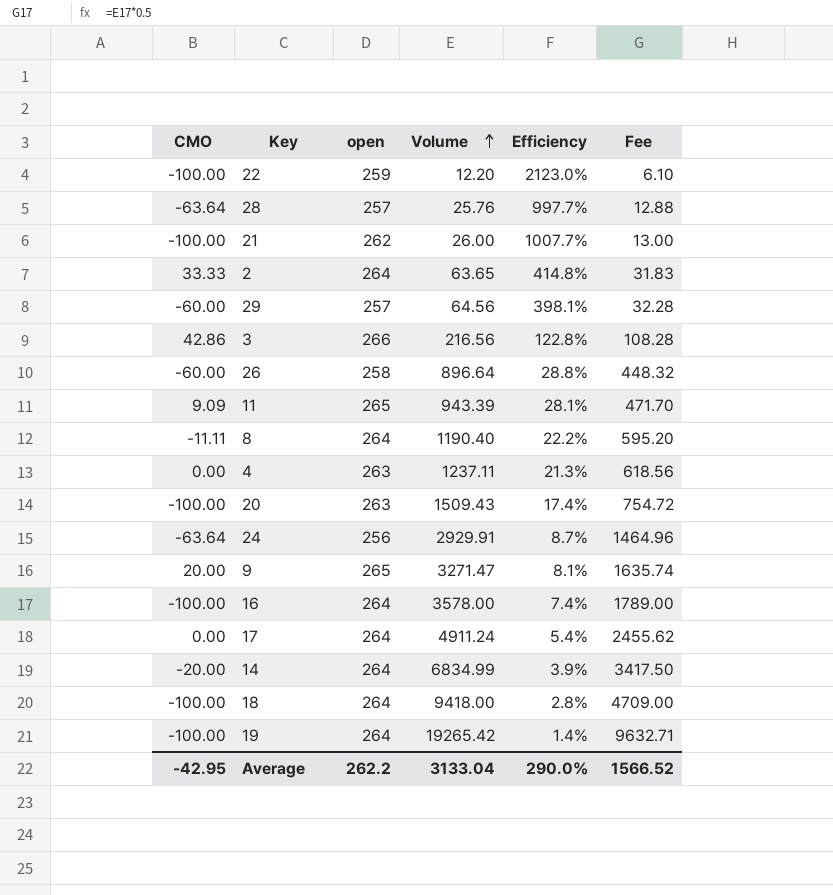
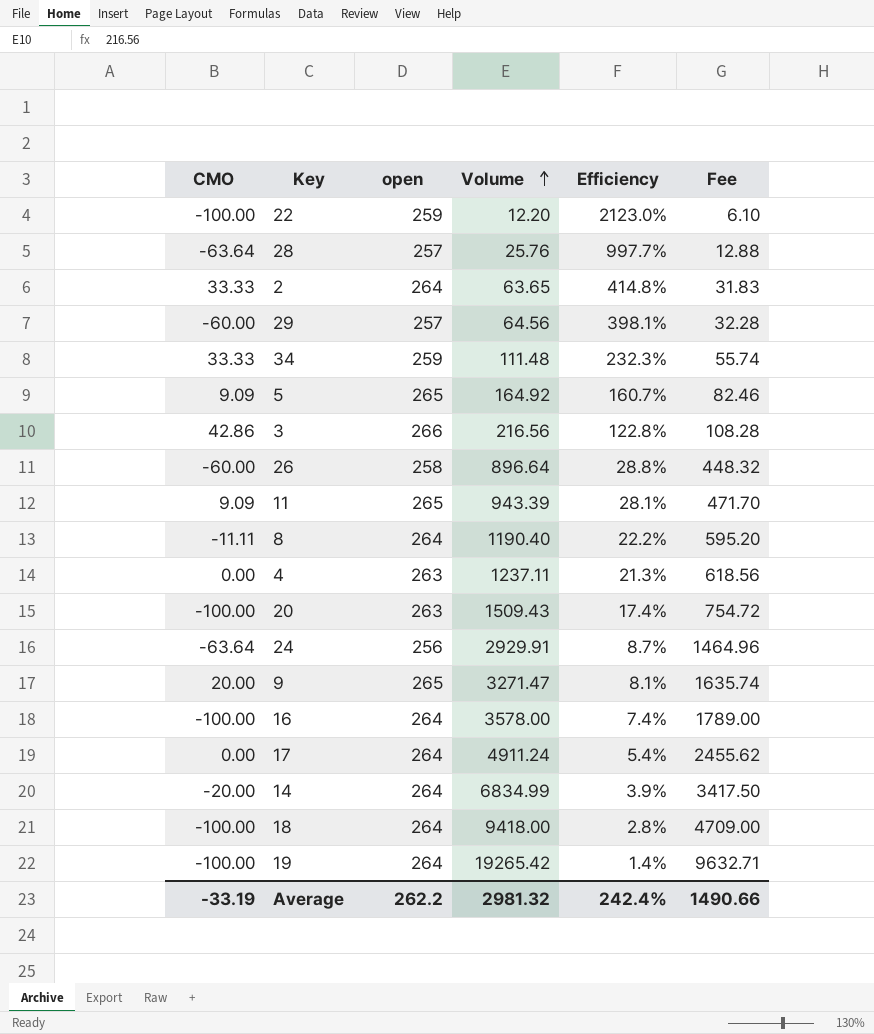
row 21: -100.00 | 262 | 26.00 | 1007.7% | 13.00 -> none
row 34: none -> 33.33 | 259 | 111.48 | 232.3% | 55.74
row 5: none -> 9.09 | 265 | 164.92 | 160.7% | 82.46
Average | CMO: -42.95 -> -33.19
Average | Volume: 3133.04 -> 2981.32
Average | Efficiency: 290.0% -> 242.4%
Average | Fee: 1566.52 -> 1490.66

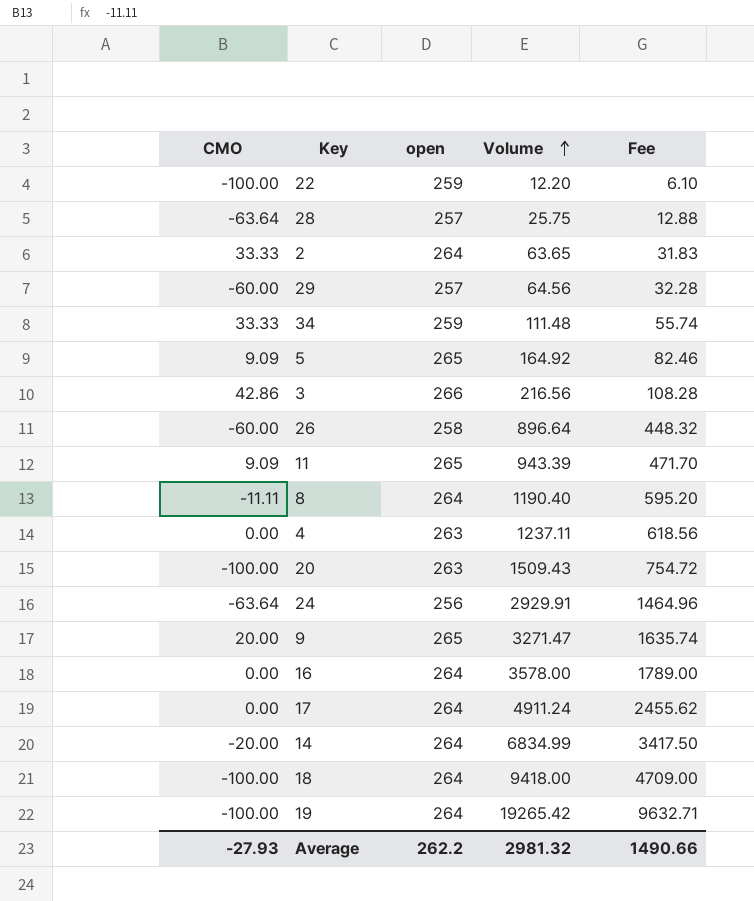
column Efficiency | formula: [open] / [Volume] -> none
28 | Volume: 25.76 -> 25.75
16 | CMO: -100.00 -> 0.00
Average | CMO: -33.19 -> -27.93

